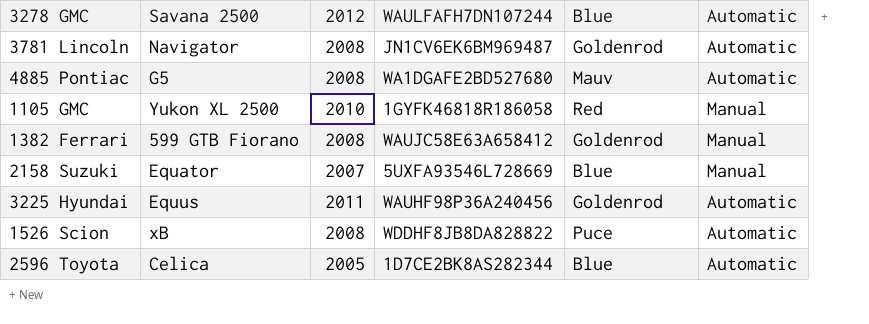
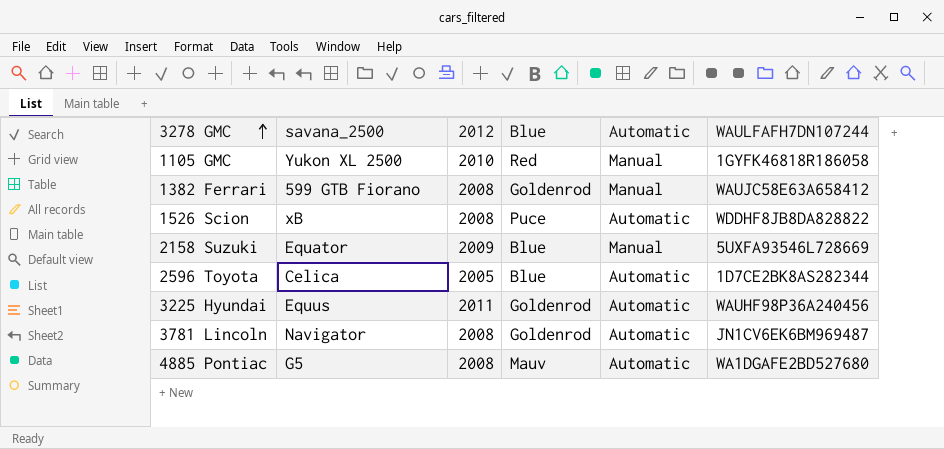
row order: none -> 3278 GMC ascending
column name: Savana 2500 -> savana_2500
column WAULFAFH7DN107244 | position: 4 -> 6
2158 Suzuki | 2012: 2007 -> 2009

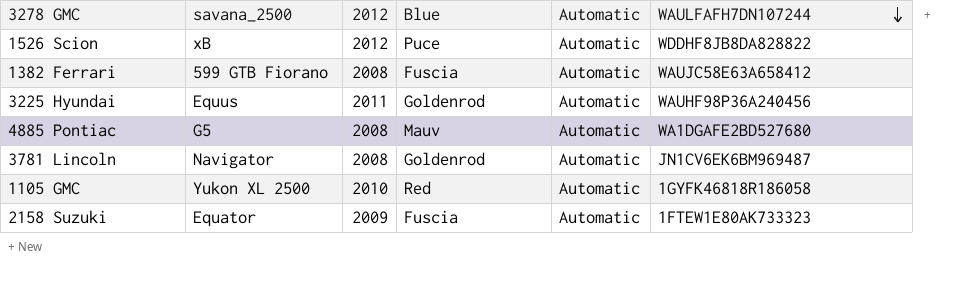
row order: 3278 GMC ascending -> WAULFAFH7DN107244 descending
row 2596 Toyota: Celica | 2005 | Blue | Automatic | 1D7CE2BK8AS282344 -> none
1526 Scion | 2012: 2008 -> 2012
1382 Ferrari | Blue: Goldenrod -> Fuscia
1382 Ferrari | Automatic: Manual -> Automatic
1105 GMC | Automatic: Manual -> Automatic
2158 Suzuki | Blue: Blue -> Fuscia
2158 Suzuki | Automatic: Manual -> Automatic
2158 Suzuki | WAULFAFH7DN107244: 5UXFA93546L728669 -> 1FTEW1E80AK733323

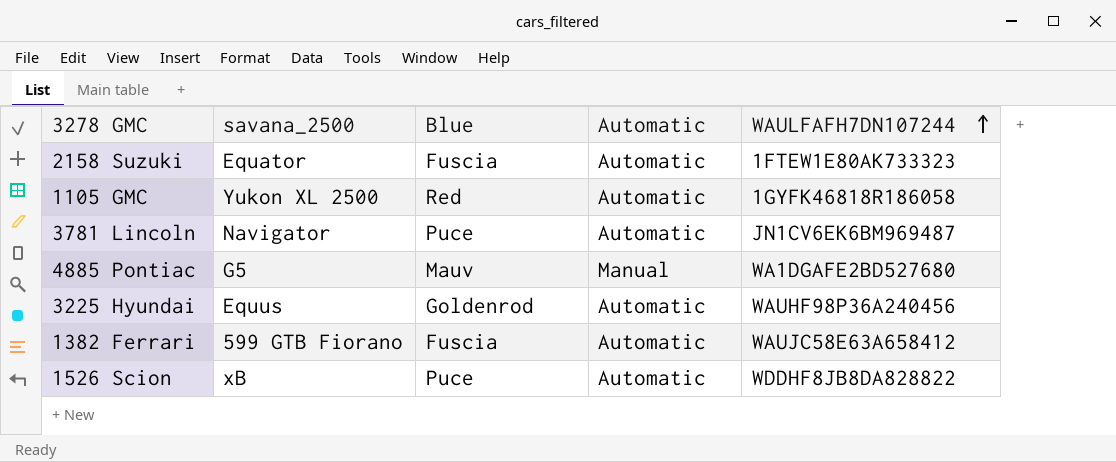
row order: WAULFAFH7DN107244 descending -> WAULFAFH7DN107244 ascending
column 2012 | position: 3 -> none
3781 Lincoln | Blue: Goldenrod -> Puce
4885 Pontiac | Automatic: Automatic -> Manual

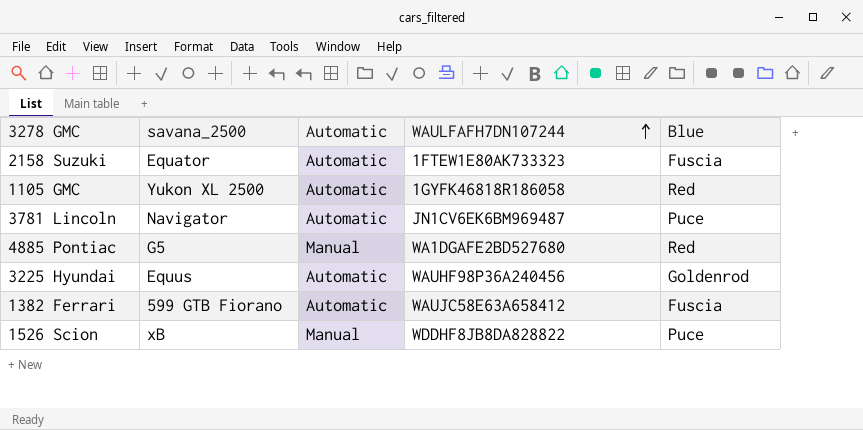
column Blue | position: 3 -> 5
4885 Pontiac | Blue: Mauv -> Red
1526 Scion | Automatic: Automatic -> Manual

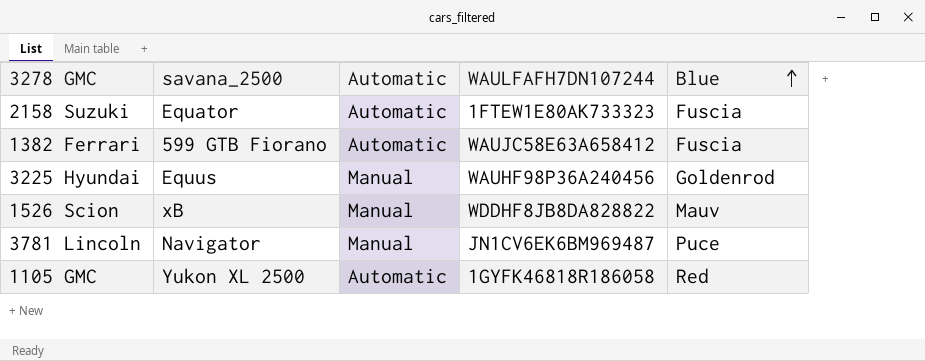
row order: WAULFAFH7DN107244 ascending -> Blue ascending
row 4885 Pontiac: G5 | Manual | WA1DGAFE2BD527680 | Red -> none
3225 Hyundai | Automatic: Automatic -> Manual
1526 Scion | Blue: Puce -> Mauv
3781 Lincoln | Automatic: Automatic -> Manual

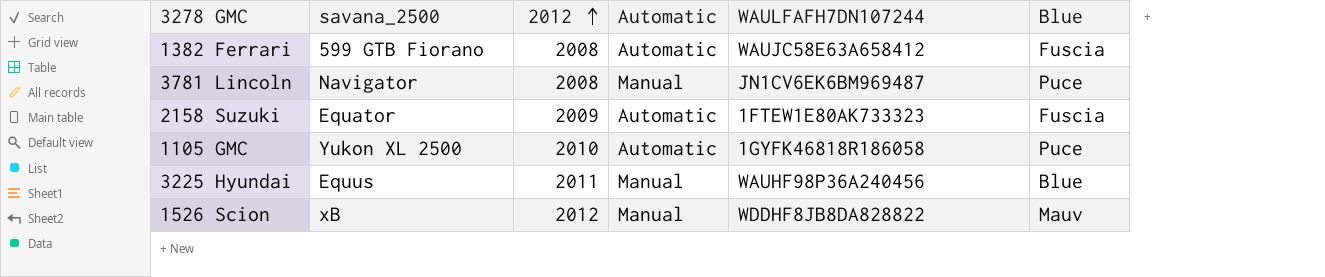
row order: Blue ascending -> 2012 ascending
column 2012 | position: none -> 3
1105 GMC | Blue: Red -> Puce
3225 Hyundai | Blue: Goldenrod -> Blue

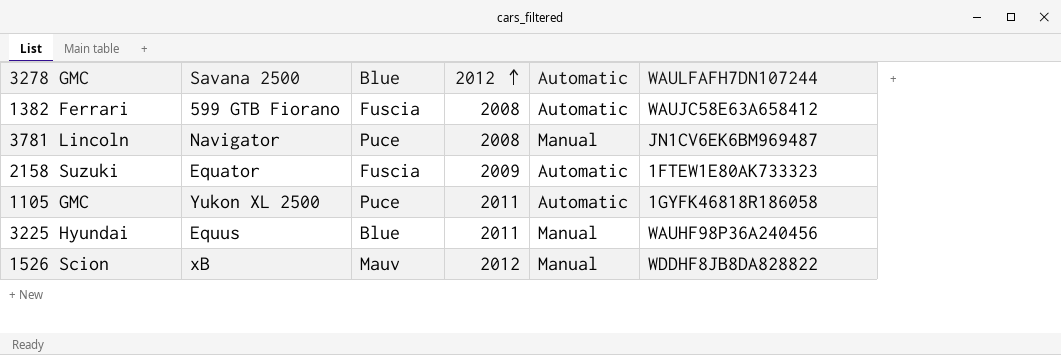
column name: savana_2500 -> Savana 2500
column Blue | position: 6 -> 3
1105 GMC | 2012: 2010 -> 2011

